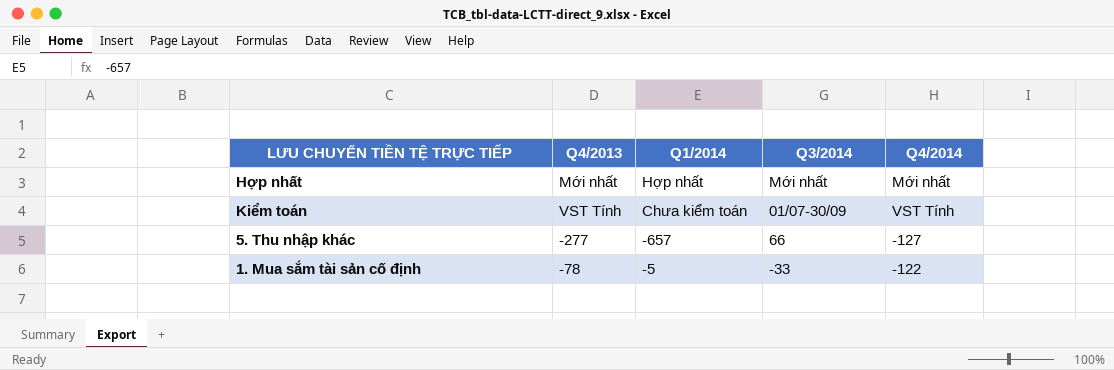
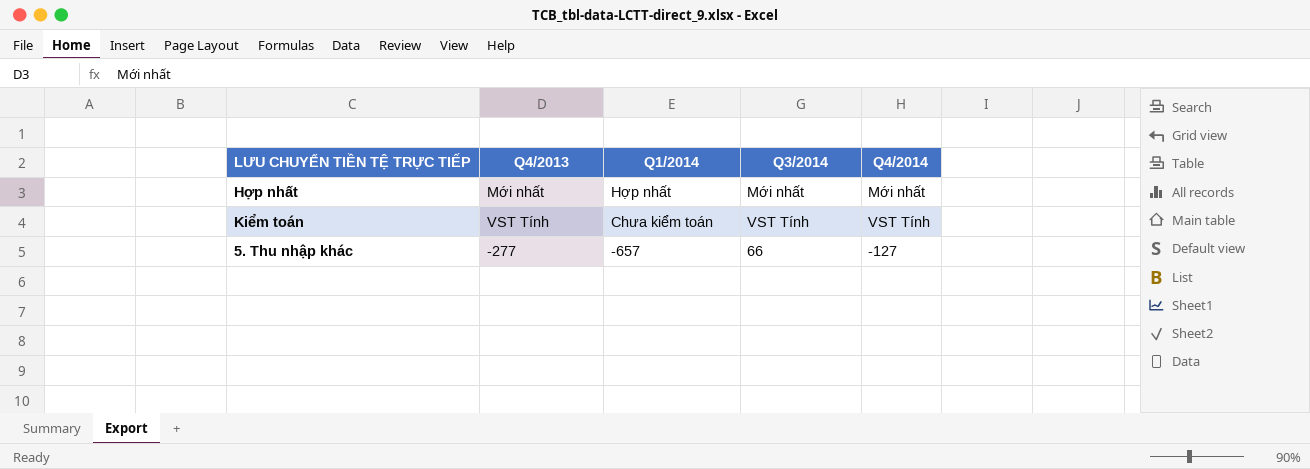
row 1. Mua sắm tài sản cố định: -78 | -5 | -33 | -122 -> none
Kiểm toán | Q3/2014: 01/07-30/09 -> VST Tính

